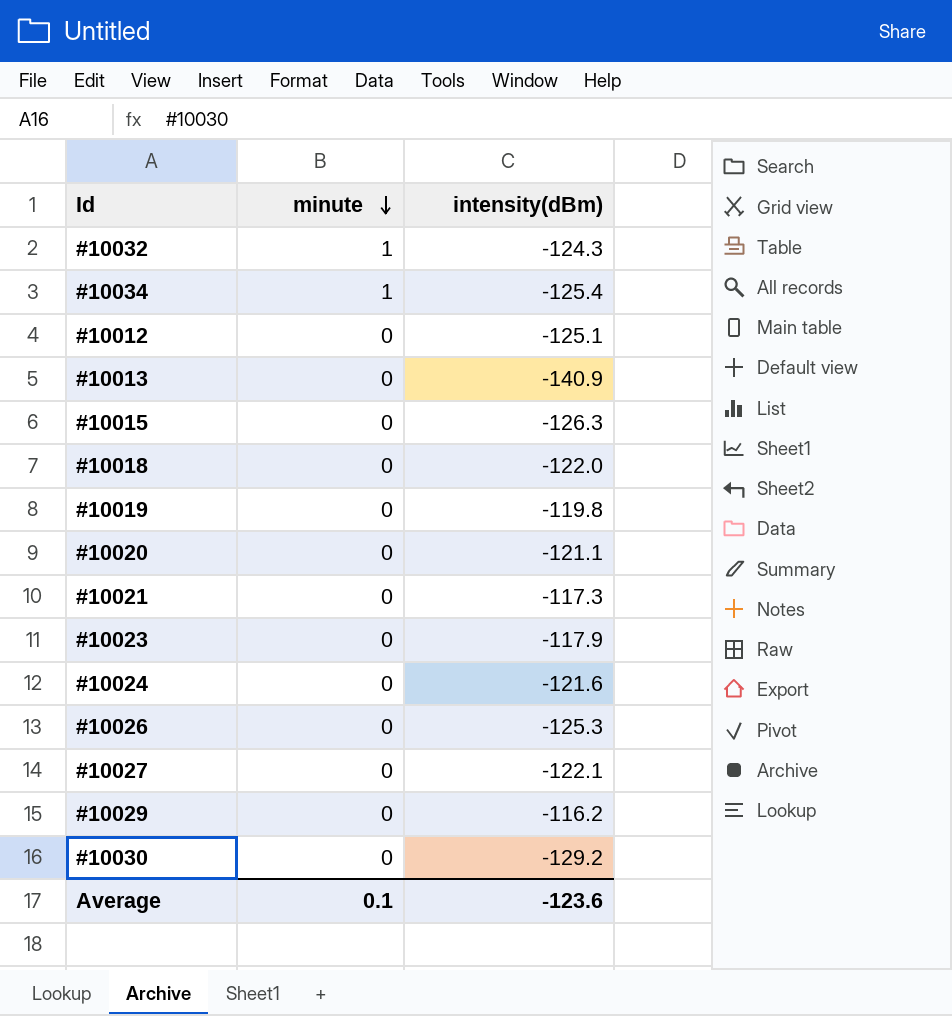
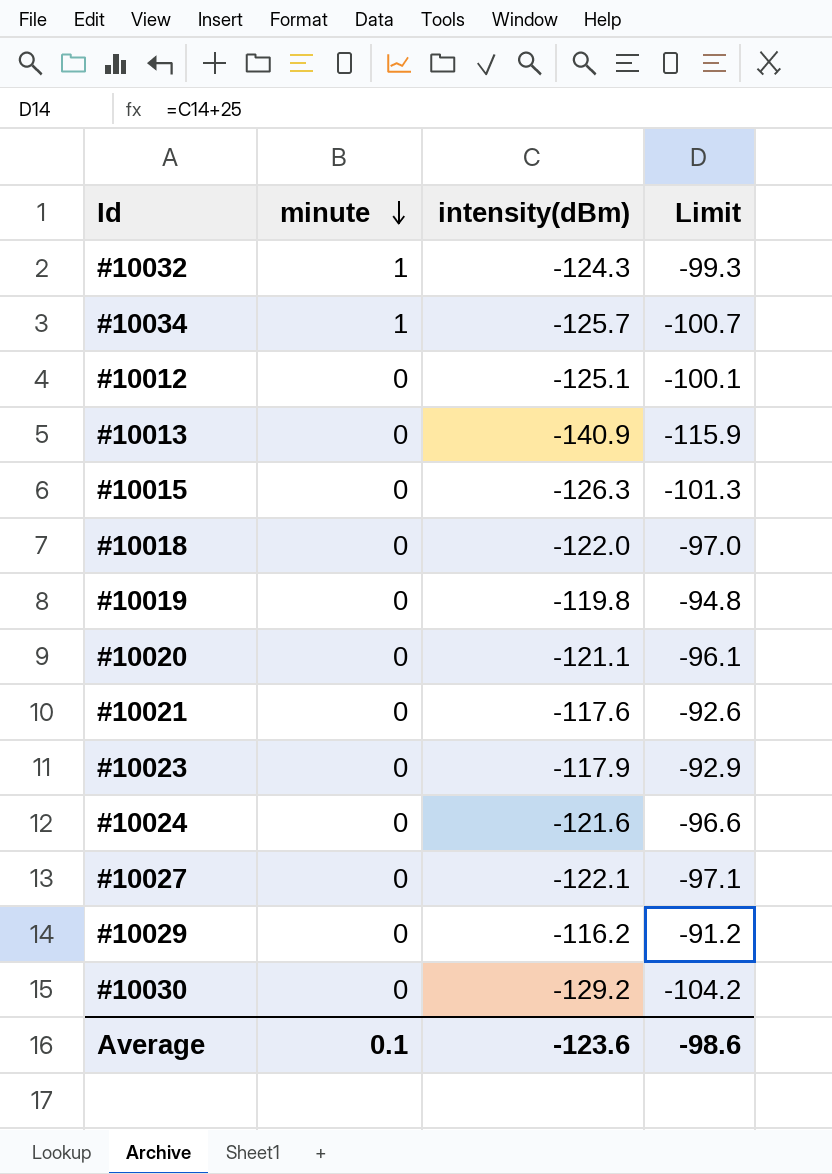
column Limit | formula: none -> [intensity(dBm)] + 25
row #10026: 0 | -125.3 -> none
#10034 | intensity(dBm): -125.4 -> -125.7
#10021 | intensity(dBm): -117.3 -> -117.6

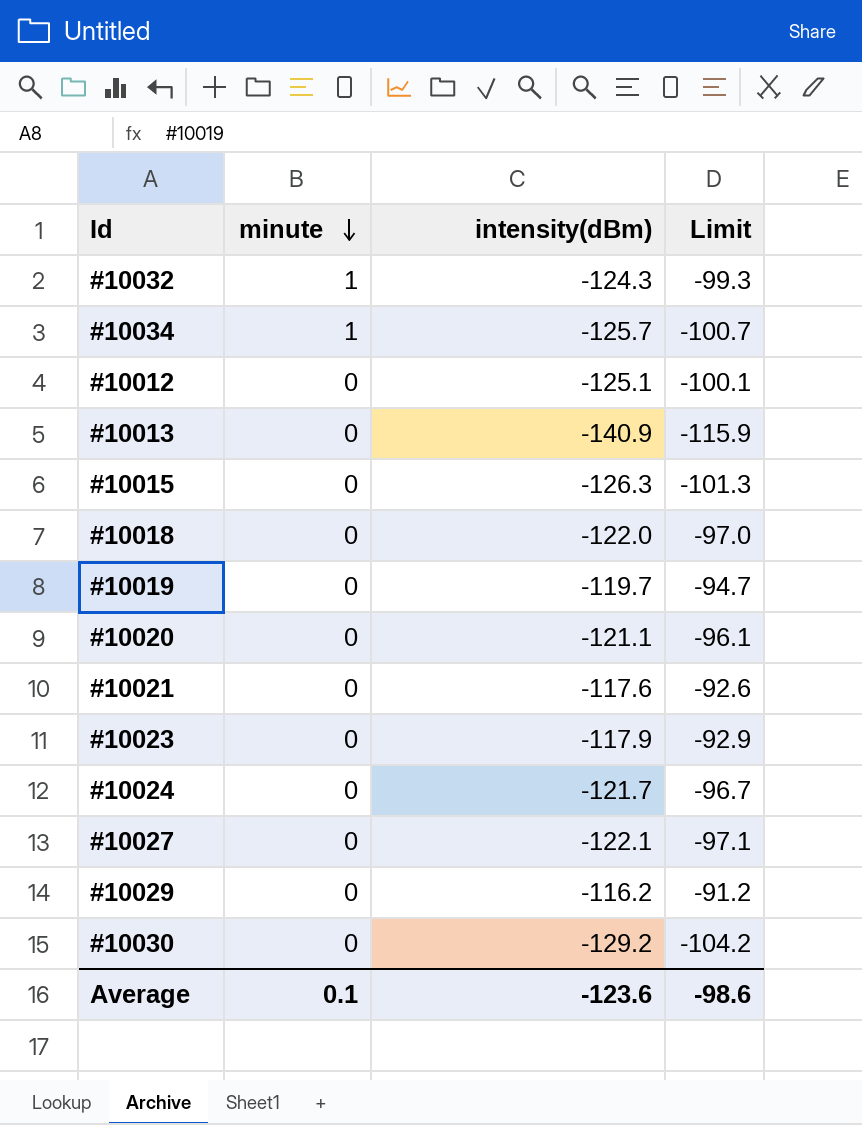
#10019 | intensity(dBm): -119.8 -> -119.7
#10019 | Limit: -94.8 -> -94.7
#10024 | intensity(dBm): -121.6 -> -121.7
#10024 | Limit: -96.6 -> -96.7

